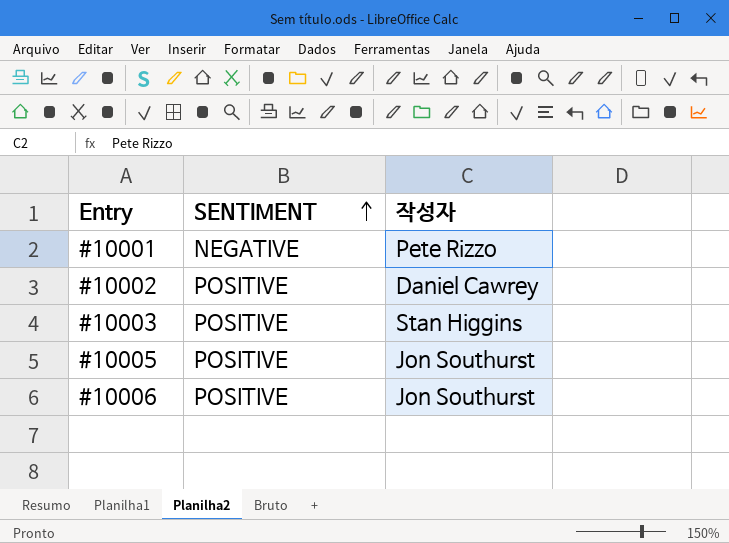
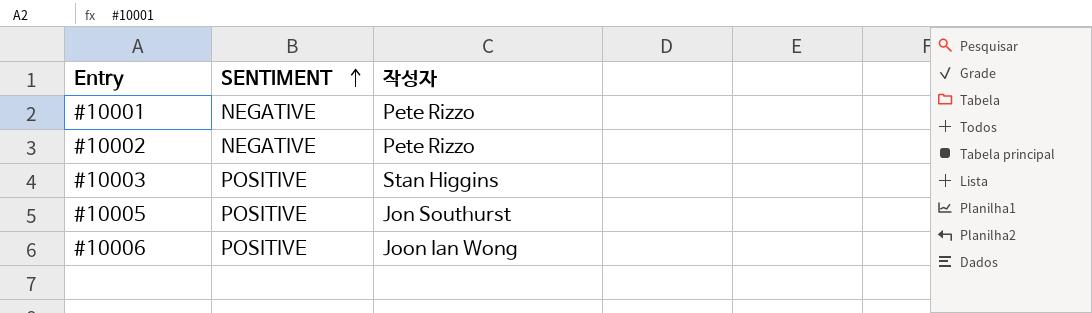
#10002 | SENTIMENT: POSITIVE -> NEGATIVE
#10002 | 작성자: Daniel Cawrey -> Pete Rizzo
#10006 | 작성자: Jon Southurst -> Joon Ian Wong

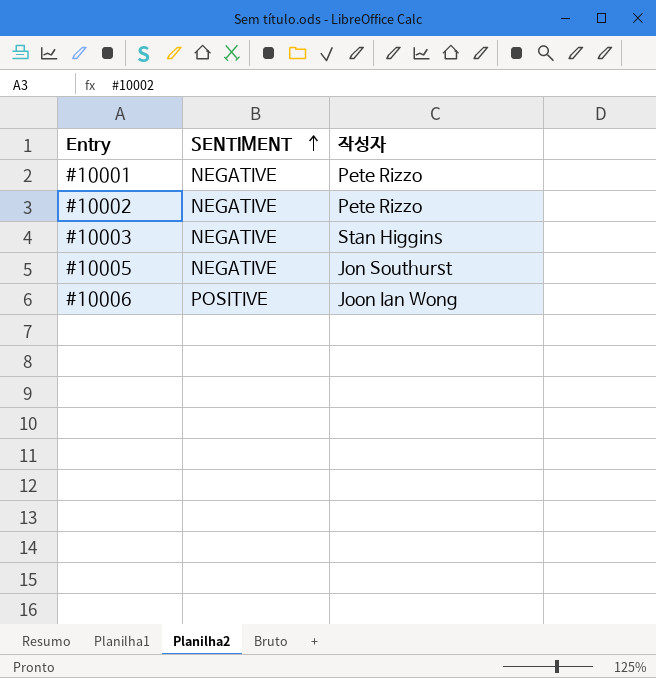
#10003 | SENTIMENT: POSITIVE -> NEGATIVE
#10005 | SENTIMENT: POSITIVE -> NEGATIVE

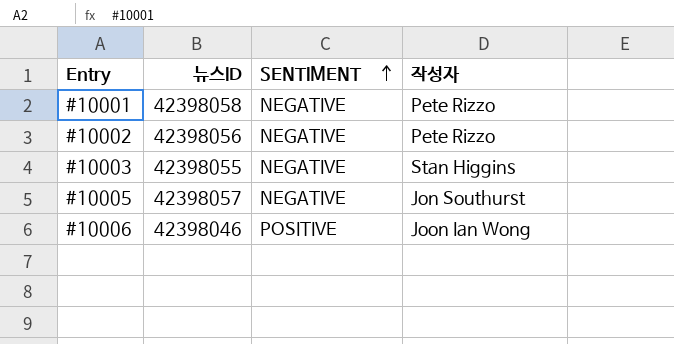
column 뉴스ID | position: none -> 2

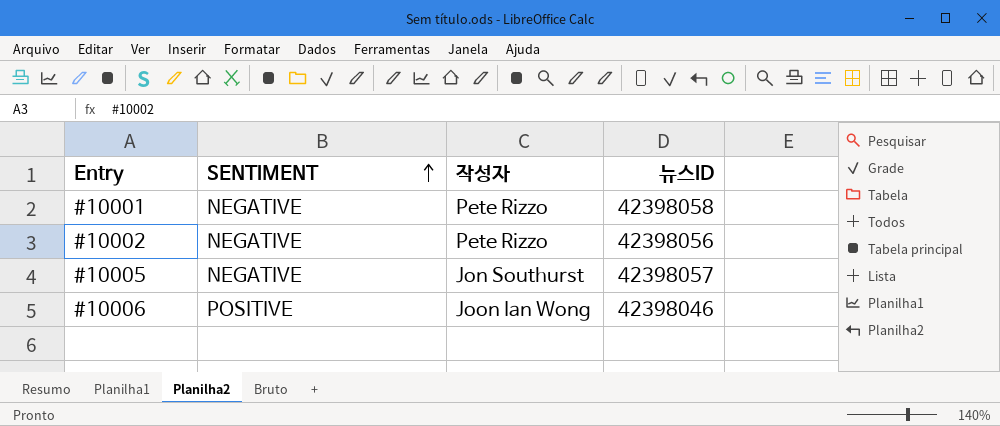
column 뉴스ID | position: 2 -> 4
row #10003: 42398055 | NEGATIVE | Stan Higgins -> none

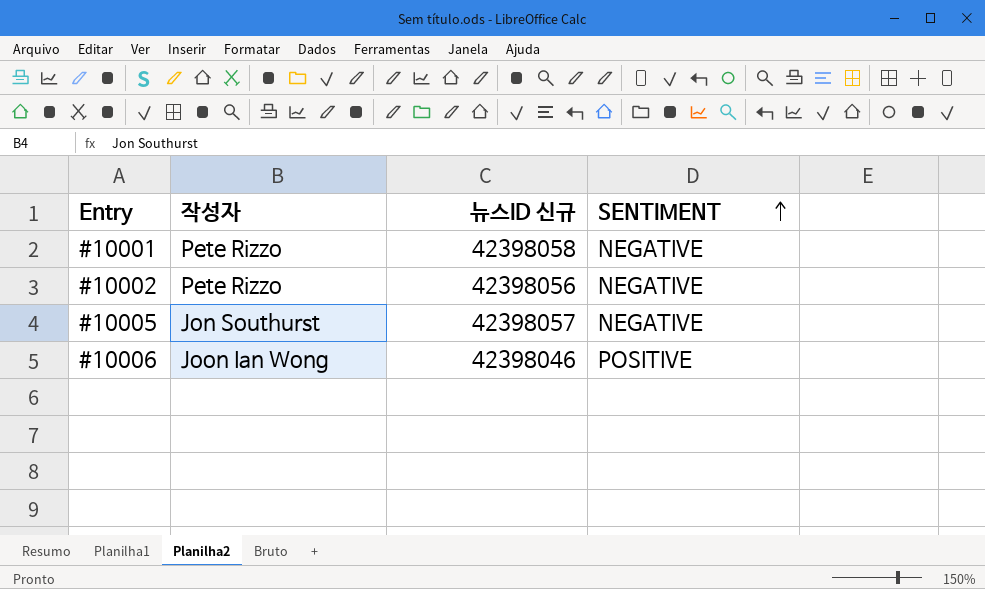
column name: 뉴스ID -> 뉴스ID 신규
column SENTIMENT | position: 2 -> 4

